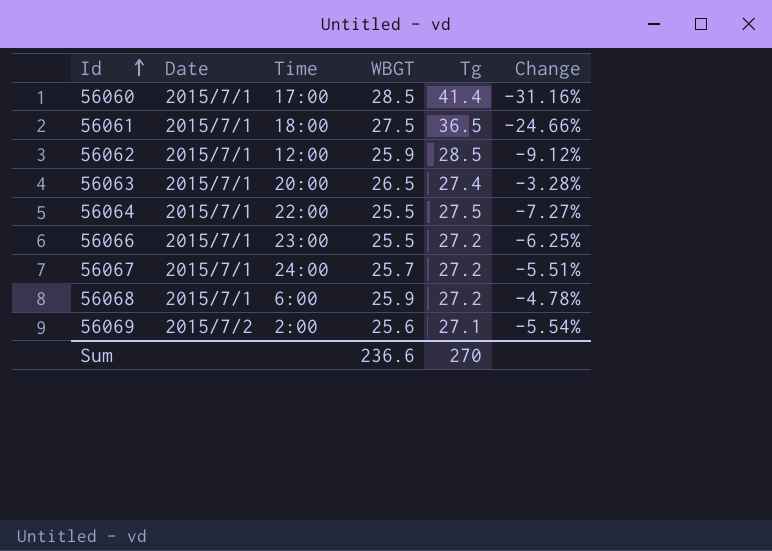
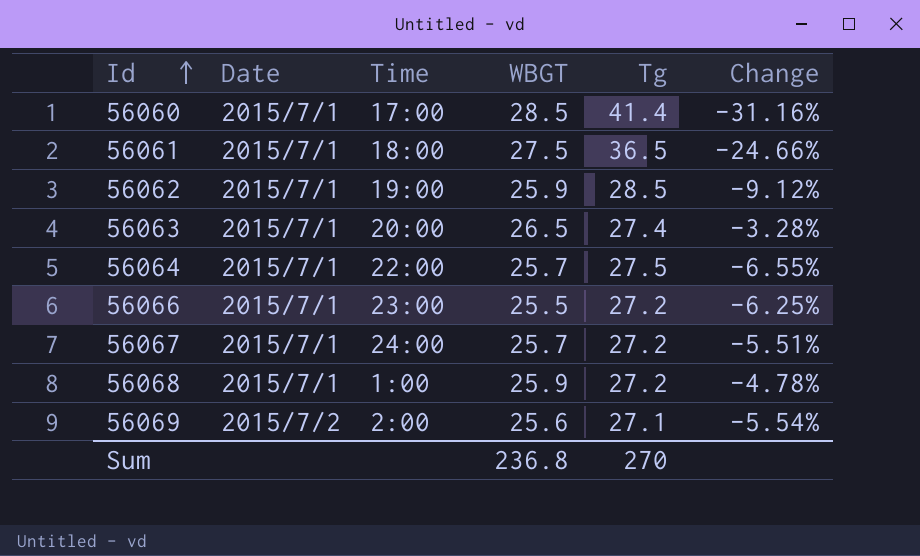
56062 | Time: 12:00 -> 19:00
56064 | WBGT: 25.5 -> 25.7
56064 | Change: -7.27% -> -6.55%
56068 | Time: 6:00 -> 1:00
Sum | WBGT: 236.6 -> 236.8

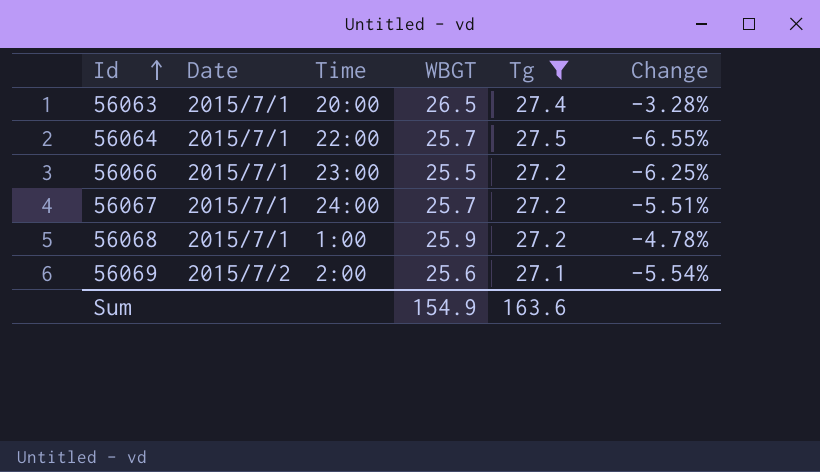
filter: none -> Tg <= 27.5
Sum | WBGT: 236.8 -> 154.9
Sum | Tg: 270 -> 163.6

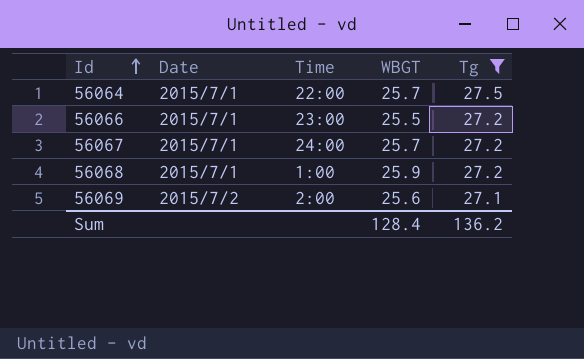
column Change | formula: ([WBGT] - [Tg]) / [Tg] -> none
row 56063: 2015/7/1 | 20:00 | 26.5 | 27.4 | -3.28% -> none
Sum | WBGT: 154.9 -> 128.4
Sum | Tg: 163.6 -> 136.2

